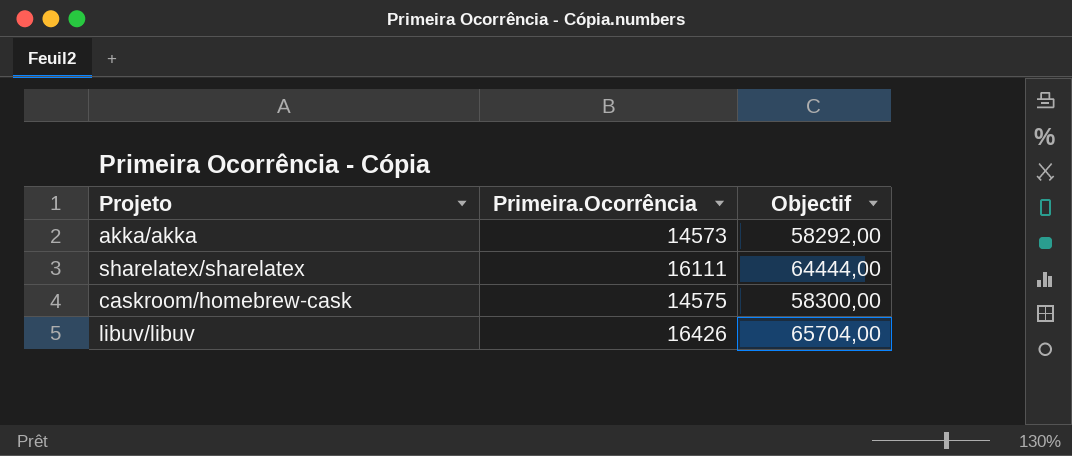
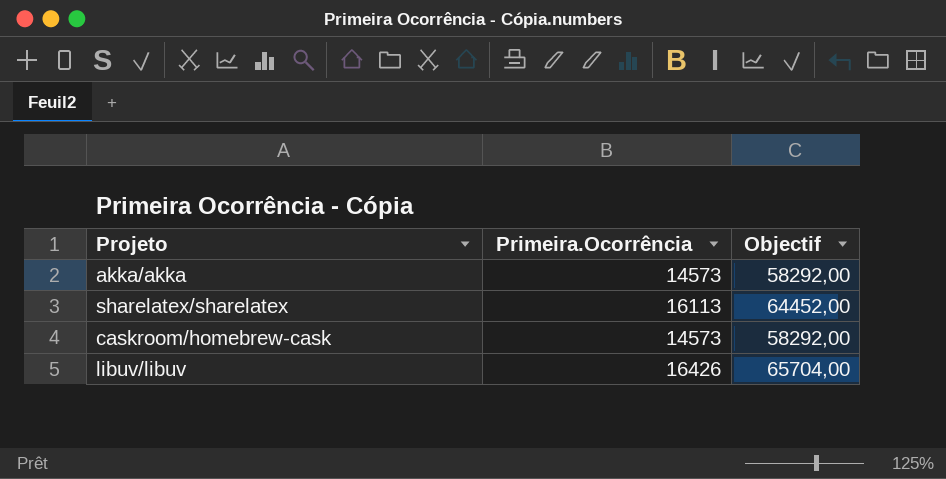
sharelatex/sharelatex | Primeira.Ocorrência: 16111 -> 16113
sharelatex/sharelatex | Objectif: 64444,00 -> 64452,00
caskroom/homebrew-cask | Primeira.Ocorrência: 14575 -> 14573
caskroom/homebrew-cask | Objectif: 58300,00 -> 58292,00

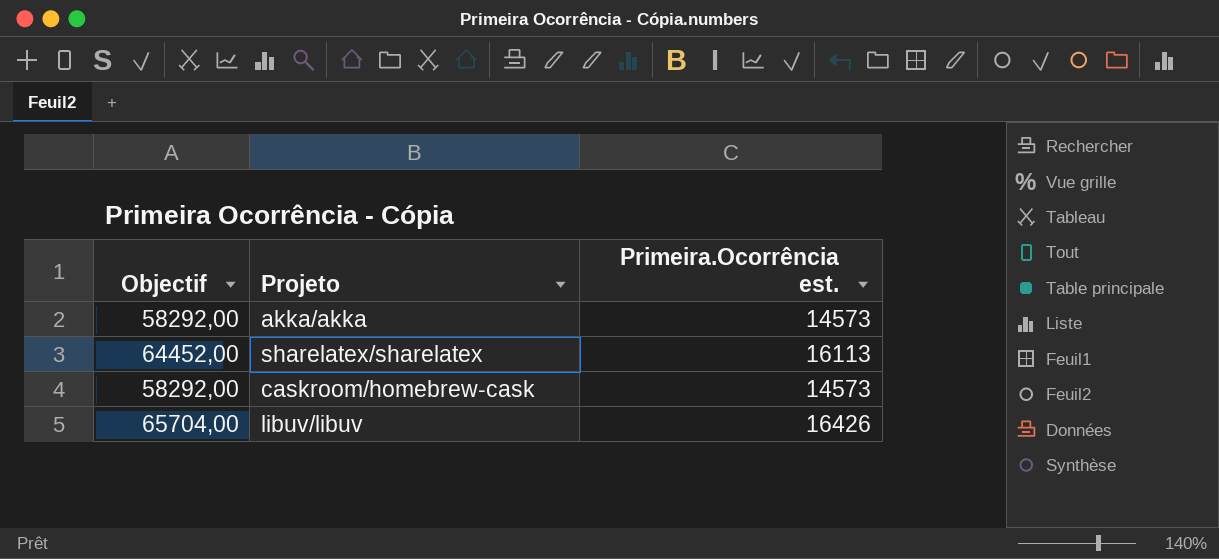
column Objectif | position: 3 -> 1
column name: Primeira.Ocorrência -> Primeira.Ocorrência est.

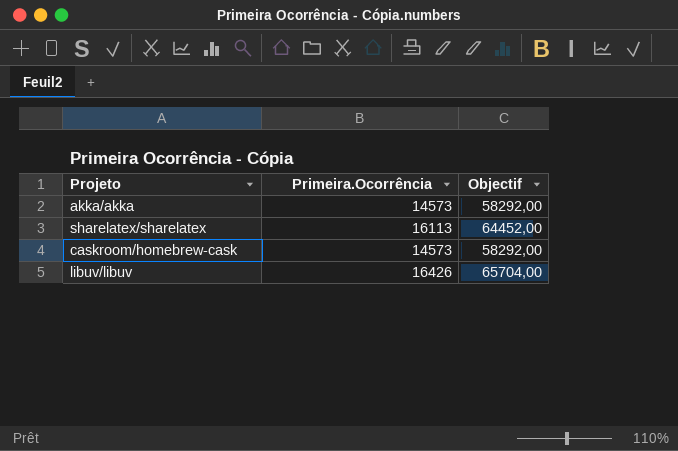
column name: Primeira.Ocorrência est. -> Primeira.Ocorrência
column Objectif | position: 1 -> 3

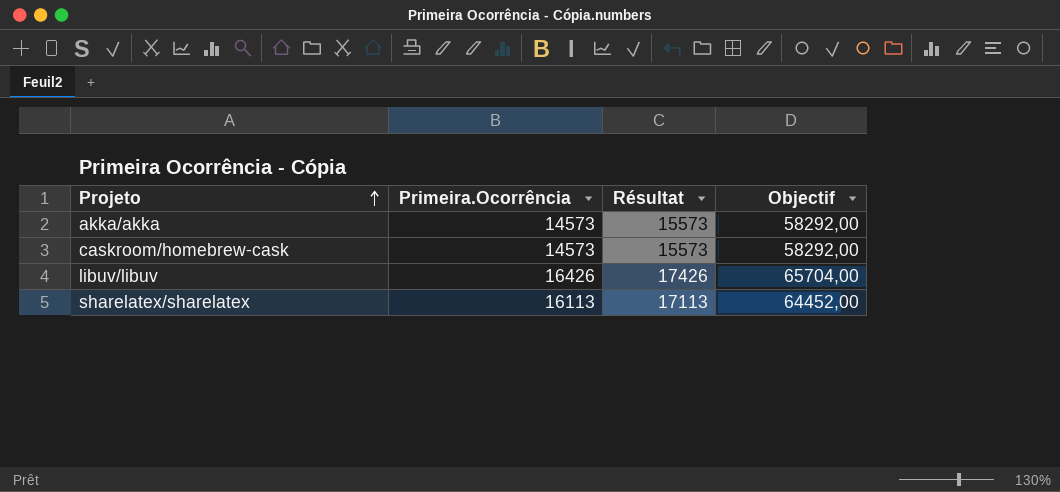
row order: none -> Projeto ascending
column Résultat | formula: none -> [Primeira.Ocorrência] + 1000

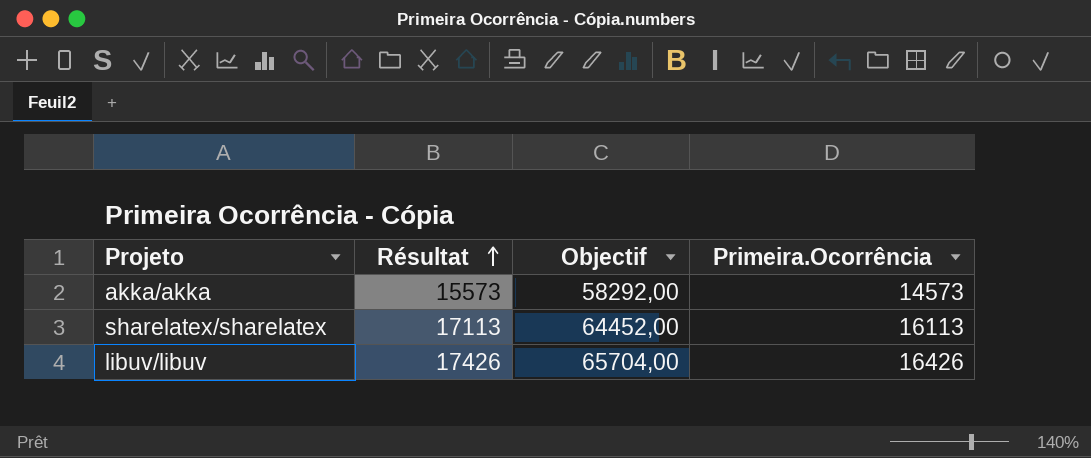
row order: Projeto ascending -> Résultat ascending
column Primeira.Ocorrência | position: 2 -> 4
row caskroom/homebrew-cask: 14573 | 15573 | 58292,00 -> none

